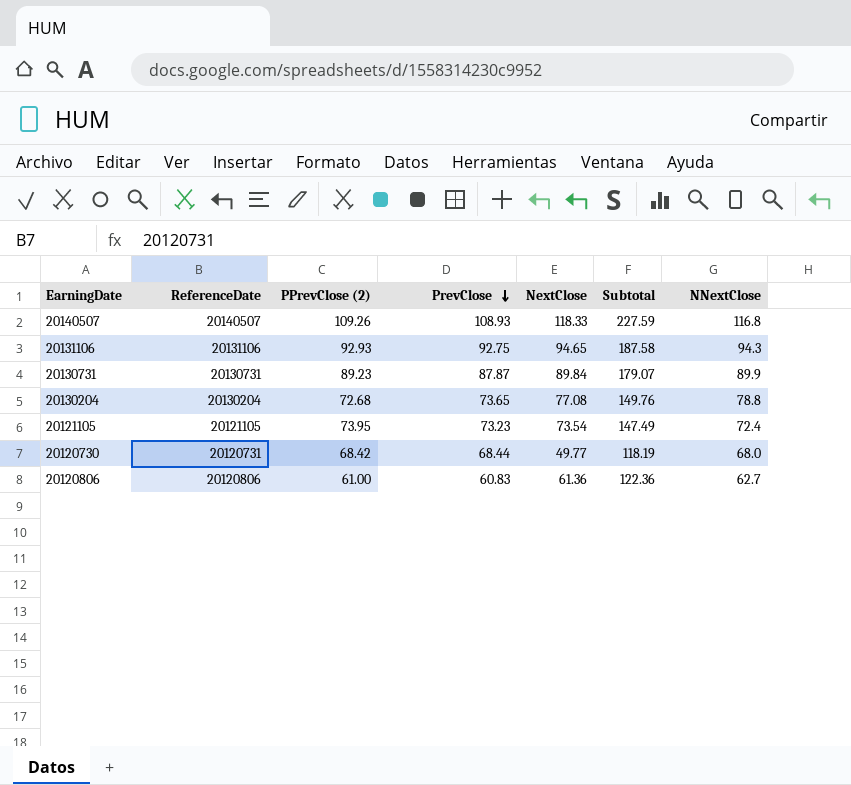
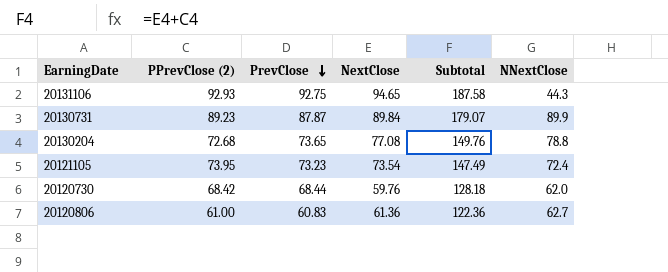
column ReferenceDate | position: 2 -> none
row 20140507: 20140507 | 109.26 | 108.93 | 118.33 | 227.59 | 116.8 -> none
20131106 | NNextClose: 94.3 -> 44.3
20120730 | NextClose: 49.77 -> 59.76
20120730 | Subtotal: 118.19 -> 128.18
20120730 | NNextClose: 68.0 -> 62.0

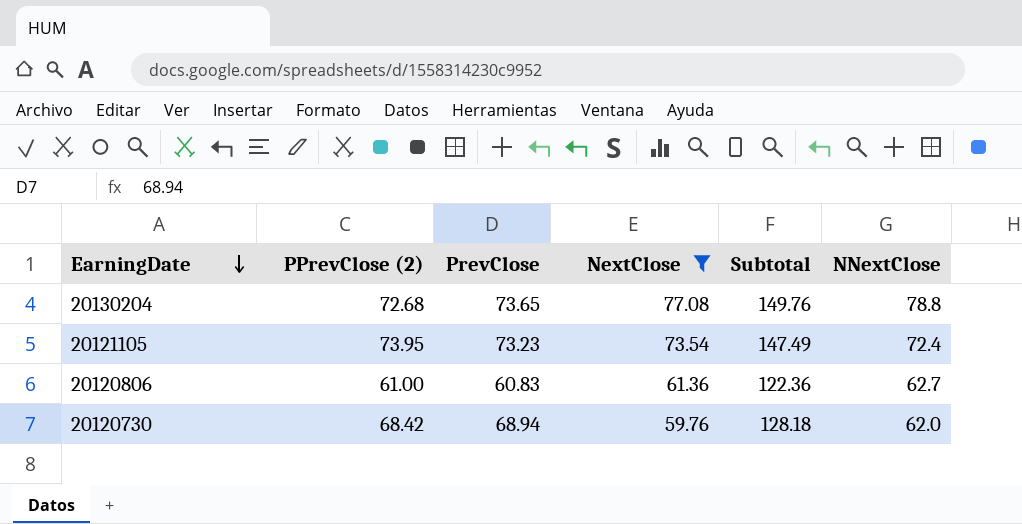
filter: none -> NextClose <= 77.08
row order: PrevClose descending -> EarningDate descending
20120730 | PrevClose: 68.44 -> 68.94

